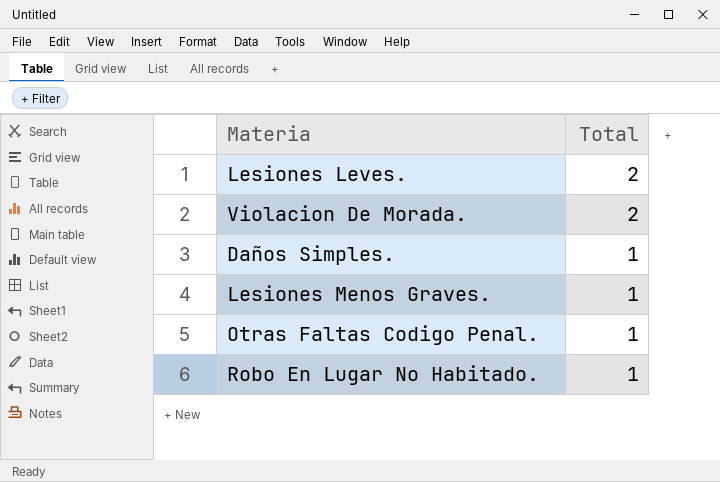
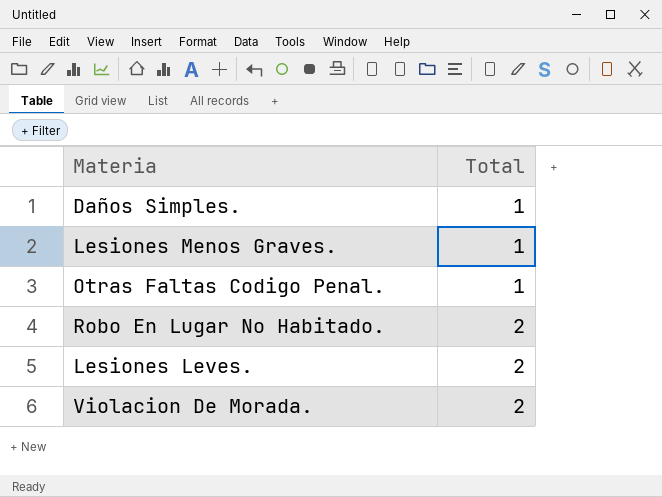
row order: Total descending -> Total ascending
Robo En Lugar No Habitado. | Total: 1 -> 2

